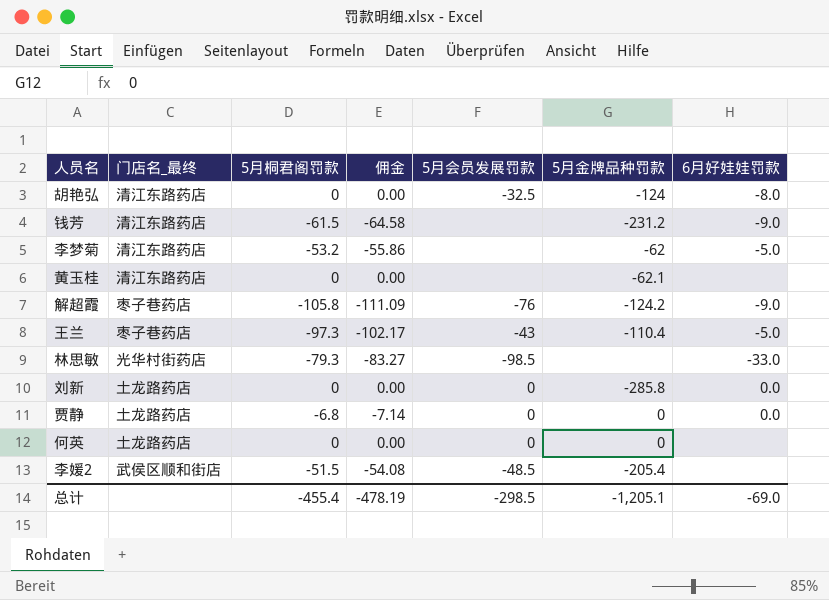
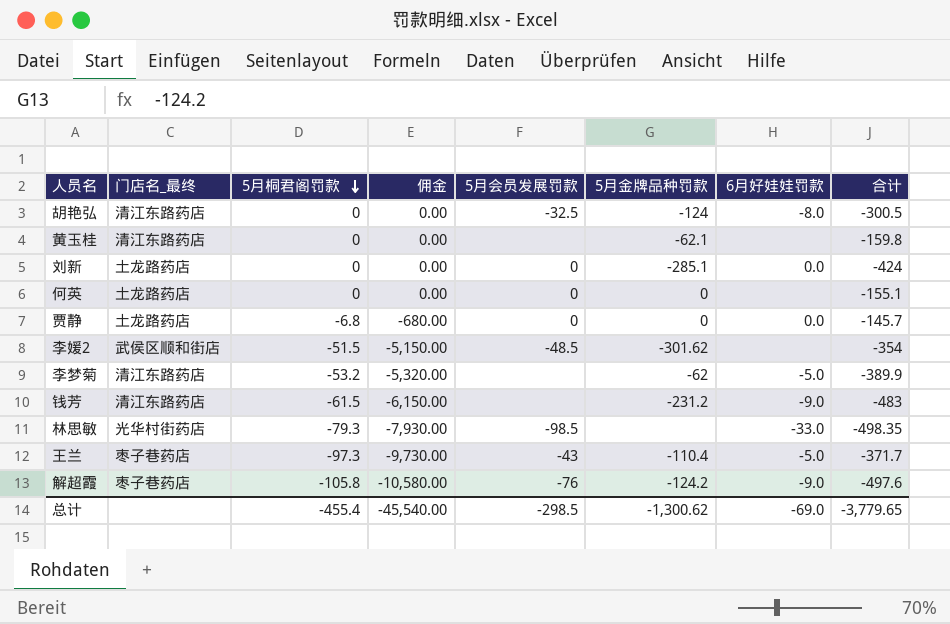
row order: none -> 5月桐君阁罚款 descending
column 佣金 | formula: [5月桐君阁罚款] * 1.05 -> [5月桐君阁罚款] * 100
column 合计 | position: none -> 8
刘新 | 5月金牌品种罚款: -285.8 -> -285.1
李媛2 | 5月金牌品种罚款: -205.4 -> -301.62
总计 | 佣金: -478.19 -> -45,540.00
总计 | 5月金牌品种罚款: -1,205.1 -> -1,300.62

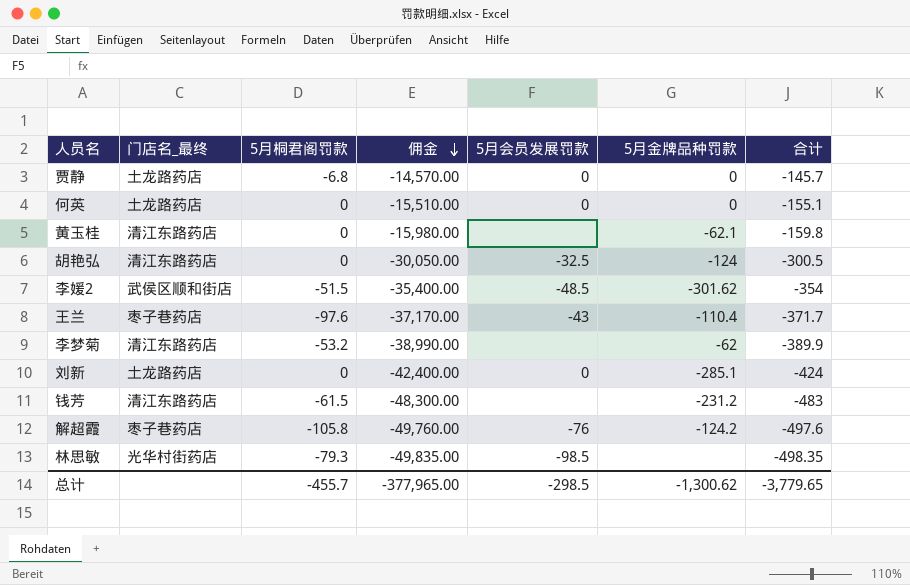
row order: 5月桐君阁罚款 descending -> 佣金 descending
column 6月好娃娃罚款 | position: 7 -> none
column 佣金 | formula: [5月桐君阁罚款] * 100 -> [合计] * 100
王兰 | 5月桐君阁罚款: -97.3 -> -97.6
总计 | 5月桐君阁罚款: -455.4 -> -455.7
总计 | 佣金: -45,540.00 -> -377,965.00

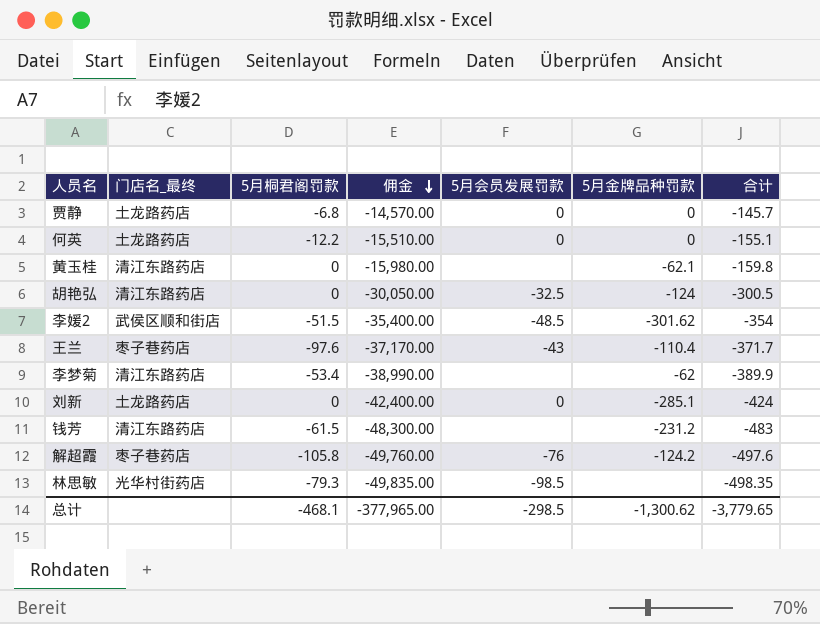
何英 | 5月桐君阁罚款: 0 -> -12.2
李梦菊 | 5月桐君阁罚款: -53.2 -> -53.4
总计 | 5月桐君阁罚款: -455.7 -> -468.1

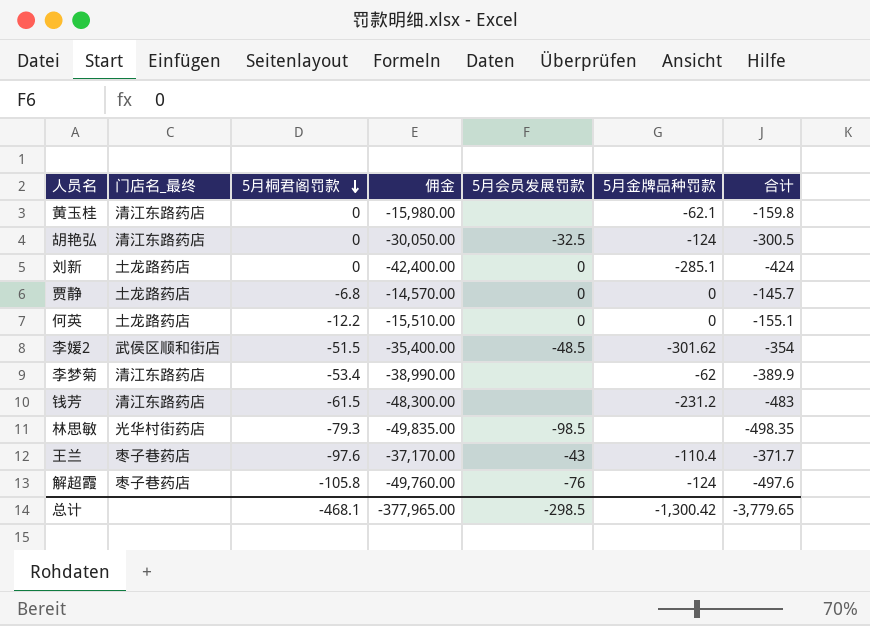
row order: 佣金 descending -> 5月桐君阁罚款 descending
解超霞 | 5月金牌品种罚款: -124.2 -> -124
总计 | 5月金牌品种罚款: -1,300.62 -> -1,300.42

